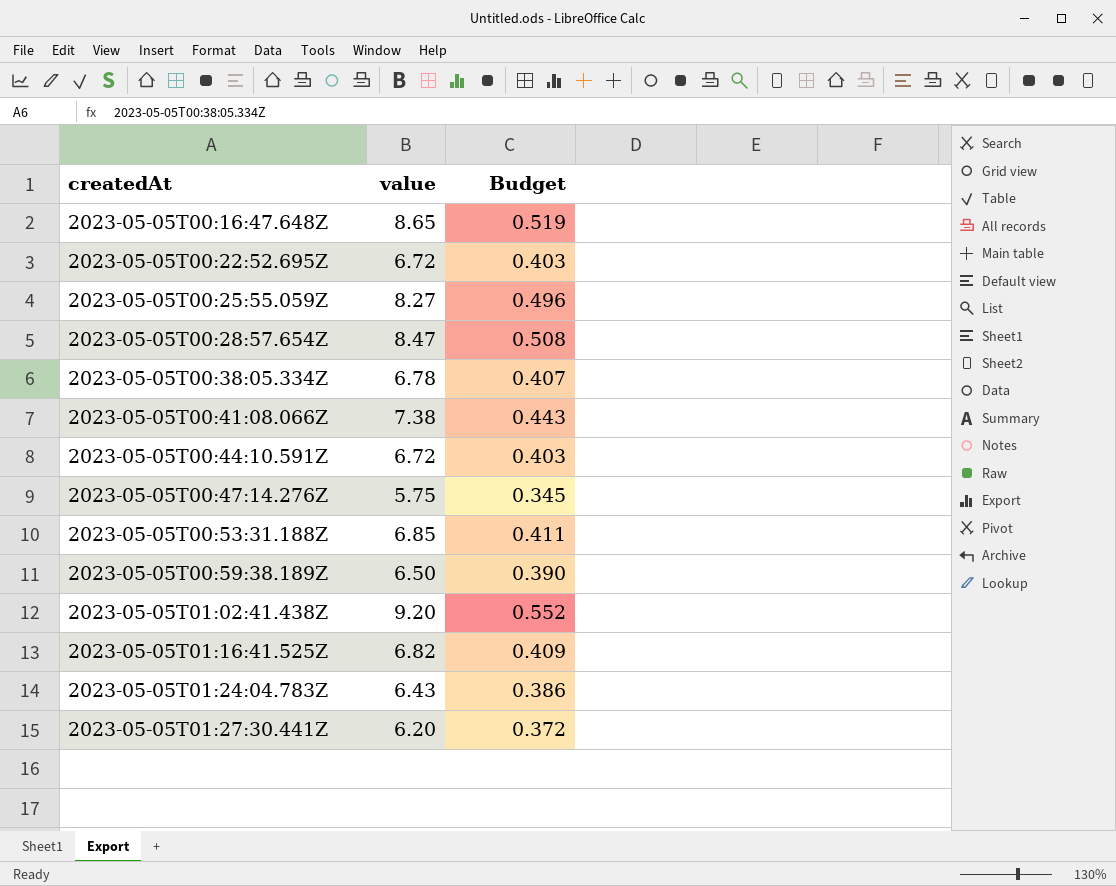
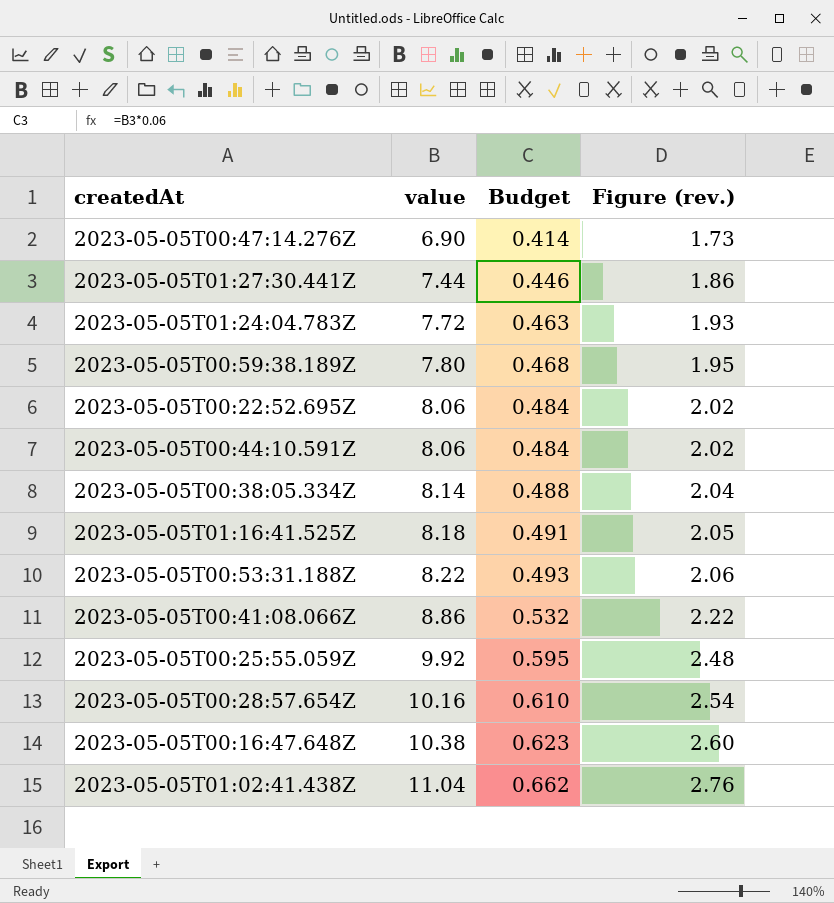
row order: createdAt ascending -> value ascending
column Figure (rev.) | formula: none -> [value] * 0.25
2023-05-05T00:47:14.276Z | value: 5.75 -> 6.90
2023-05-05T00:47:14.276Z | Budget: 0.345 -> 0.414
2023-05-05T01:27:30.441Z | value: 6.20 -> 7.44
2023-05-05T01:27:30.441Z | Budget: 0.372 -> 0.446
2023-05-05T01:24:04.783Z | value: 6.43 -> 7.72
2023-05-05T01:24:04.783Z | Budget: 0.386 -> 0.463
2023-05-05T00:59:38.189Z | value: 6.50 -> 7.80
2023-05-05T00:59:38.189Z | Budget: 0.390 -> 0.468
2023-05-05T00:22:52.695Z | value: 6.72 -> 8.06
2023-05-05T00:22:52.695Z | Budget: 0.403 -> 0.484
2023-05-05T00:44:10.591Z | value: 6.72 -> 8.06
2023-05-05T00:44:10.591Z | Budget: 0.403 -> 0.484
2023-05-05T00:38:05.334Z | value: 6.78 -> 8.14
2023-05-05T00:38:05.334Z | Budget: 0.407 -> 0.488
2023-05-05T01:16:41.525Z | value: 6.82 -> 8.18
2023-05-05T01:16:41.525Z | Budget: 0.409 -> 0.491
2023-05-05T00:53:31.188Z | value: 6.85 -> 8.22
2023-05-05T00:53:31.188Z | Budget: 0.411 -> 0.493
2023-05-05T00:41:08.066Z | value: 7.38 -> 8.86
2023-05-05T00:41:08.066Z | Budget: 0.443 -> 0.532
2023-05-05T00:25:55.059Z | value: 8.27 -> 9.92
2023-05-05T00:25:55.059Z | Budget: 0.496 -> 0.595
2023-05-05T00:28:57.654Z | value: 8.47 -> 10.16
2023-05-05T00:28:57.654Z | Budget: 0.508 -> 0.610
2023-05-05T00:16:47.648Z | value: 8.65 -> 10.38
2023-05-05T00:16:47.648Z | Budget: 0.519 -> 0.623
2023-05-05T01:02:41.438Z | value: 9.20 -> 11.04
2023-05-05T01:02:41.438Z | Budget: 0.552 -> 0.662

